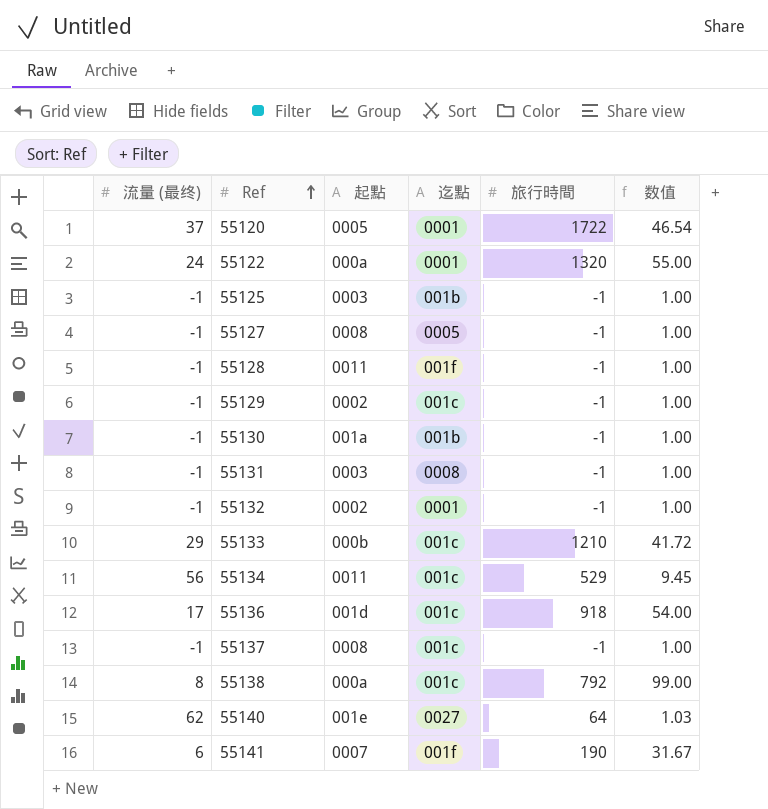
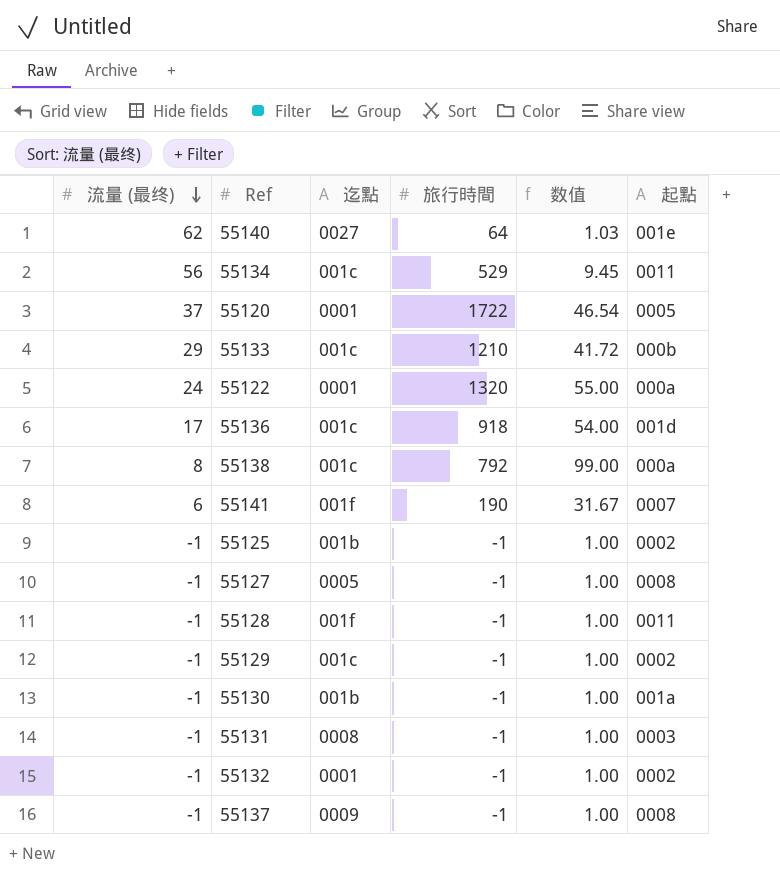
row order: Ref ascending -> 流量 (最终) descending
column 起點 | position: 3 -> 6
55125 | 起點: 0003 -> 0002
55137 | 迄點: 001c -> 0009

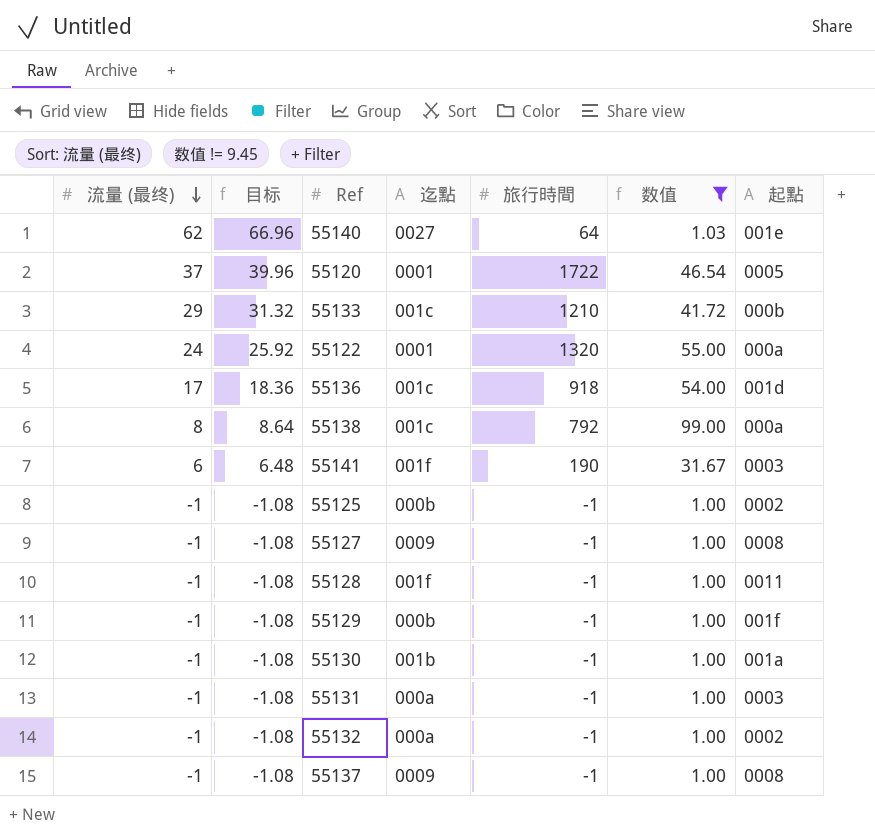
filter: none -> 数值 != 9.45
column 目标 | formula: none -> [流量 (最终)] * 1.08
55141 | 起點: 0007 -> 0003
55125 | 迄點: 001b -> 000b
55127 | 迄點: 0005 -> 0009
55129 | 迄點: 001c -> 000b
55129 | 起點: 0002 -> 001f
55131 | 迄點: 0008 -> 000a
55132 | 迄點: 0001 -> 000a

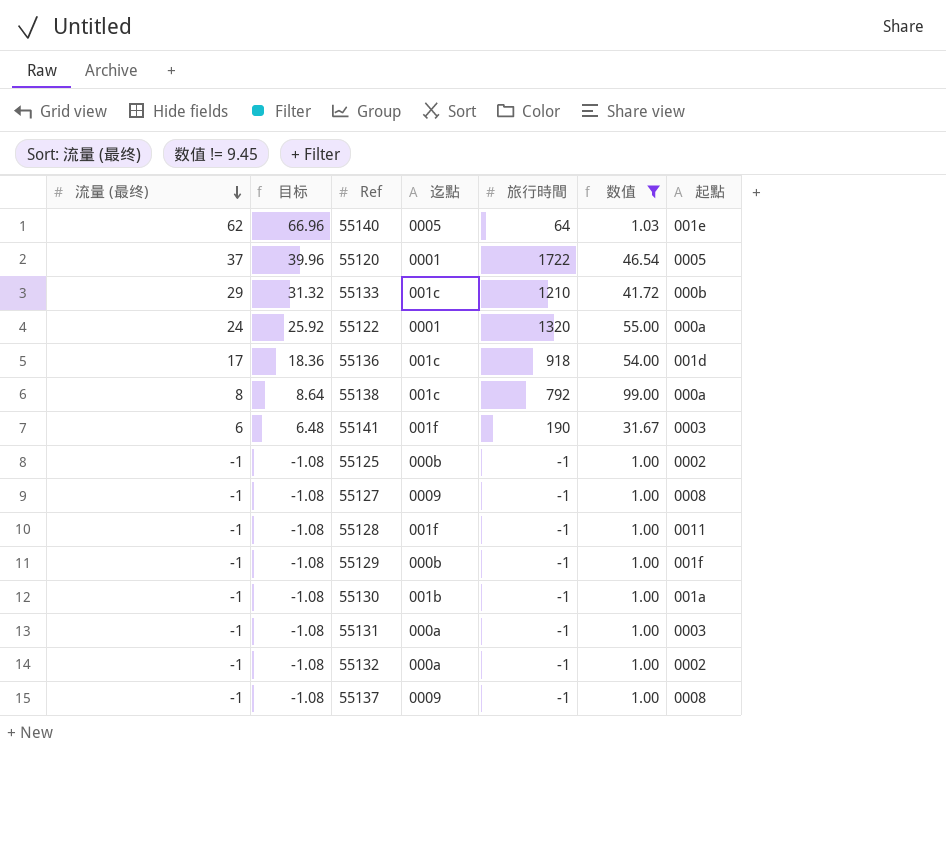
55140 | 迄點: 0027 -> 0005

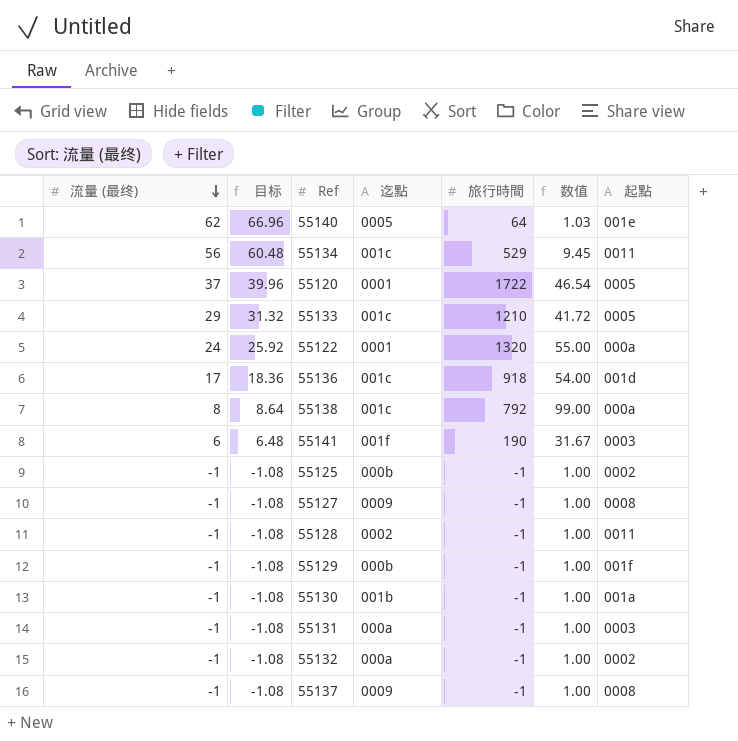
filter: 数值 != 9.45 -> none
55133 | 起點: 000b -> 0005
55128 | 迄點: 001f -> 0002

